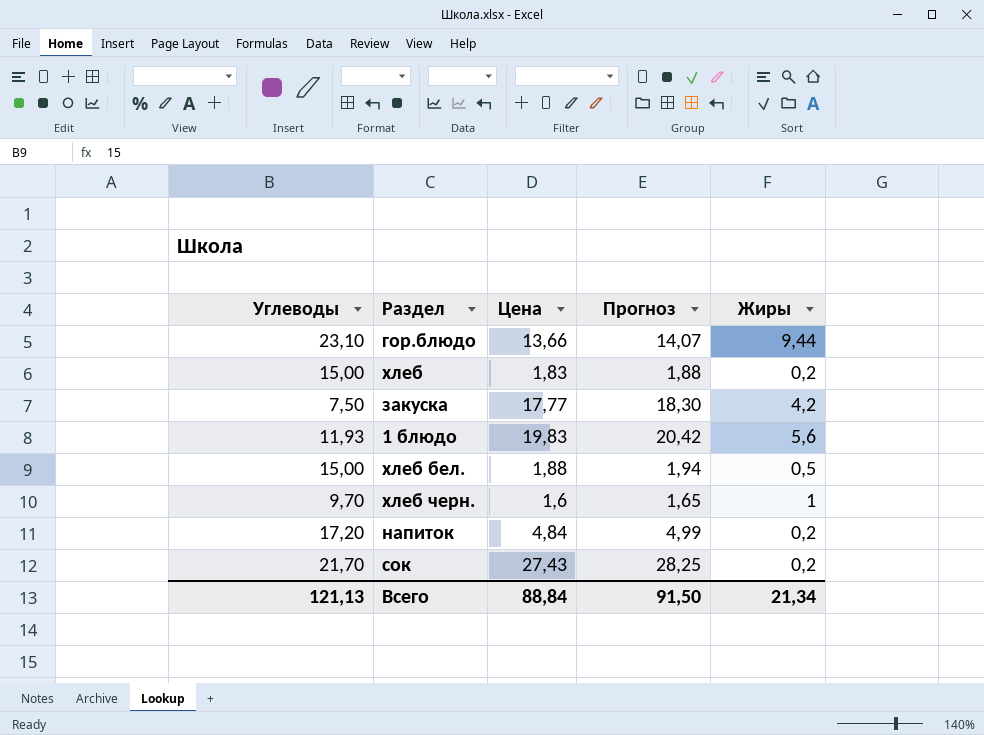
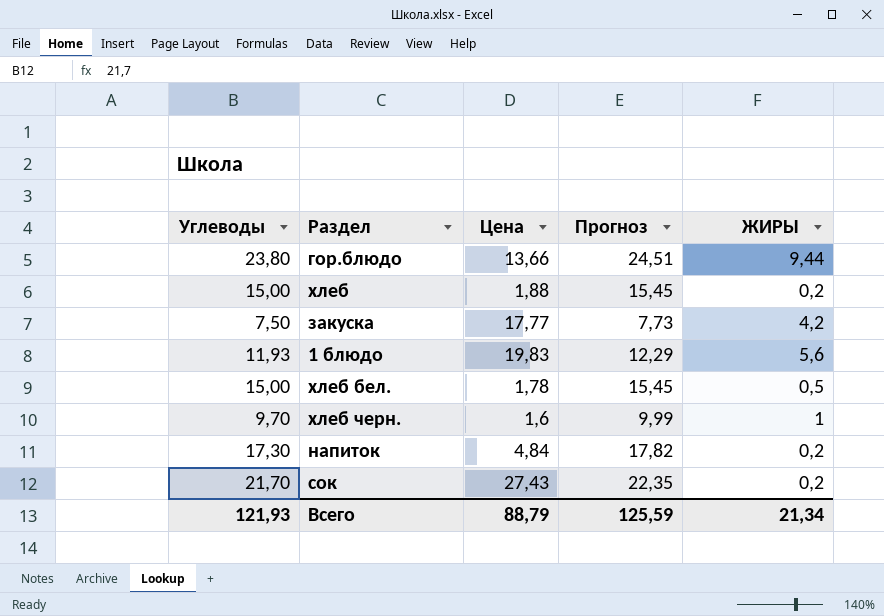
column Прогноз | formula: [Цена] * 1,03 -> [Углеводы] * 1,03
column name: Жиры -> ЖИРЫ
гор.блюдо | Углеводы: 23,10 -> 23,80
хлеб | Цена: 1,83 -> 1,88
хлеб бел. | Цена: 1,88 -> 1,78
напиток | Углеводы: 17,20 -> 17,30
Всего | Углеводы: 121,13 -> 121,93
Всего | Цена: 88,84 -> 88,79
Всего | Прогноз: 91,50 -> 125,59

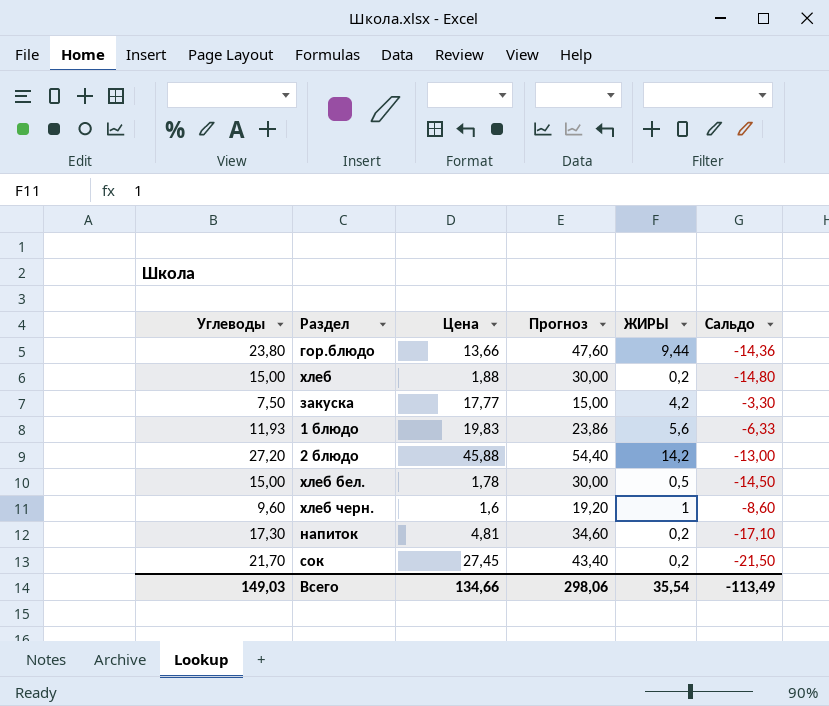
column Прогноз | formula: [Углеводы] * 1,03 -> [Углеводы] * 2
column Сальдо | formula: none -> [ЖИРЫ] - [Углеводы]
row 2 блюдо: none -> 27,20 | 45,88 | 54,40 | 14,2 | -13,00
хлеб черн. | Углеводы: 9,70 -> 9,60
напиток | Цена: 4,84 -> 4,81
сок | Цена: 27,43 -> 27,45
Всего | Углеводы: 121,93 -> 149,03
Всего | Цена: 88,79 -> 134,66
Всего | Прогноз: 125,59 -> 298,06
Всего | ЖИРЫ: 21,34 -> 35,54

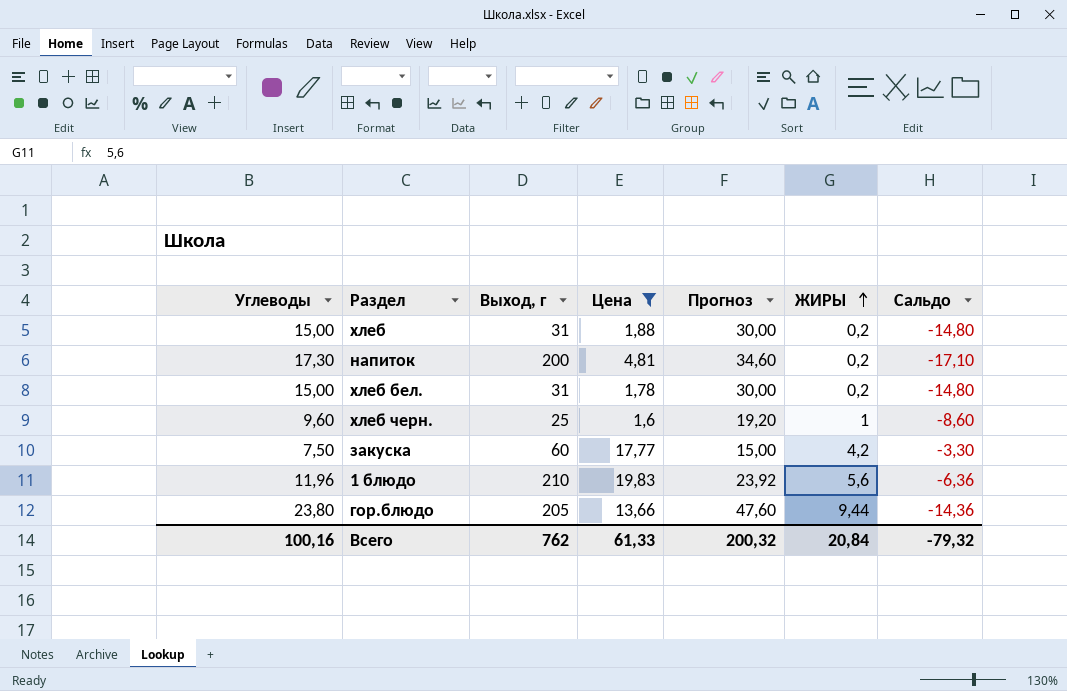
filter: none -> Цена <= 19,83
row order: none -> ЖИРЫ ascending
column Выход, г | position: none -> 3
хлеб бел. | ЖИРЫ: 0,5 -> 0,2
хлеб бел. | Сальдо: -14,50 -> -14,80
1 блюдо | Углеводы: 11,93 -> 11,96
1 блюдо | Прогноз: 23,86 -> 23,92
1 блюдо | Сальдо: -6,33 -> -6,36
Всего | Углеводы: 149,03 -> 100,16
Всего | Цена: 134,66 -> 61,33
Всего | Прогноз: 298,06 -> 200,32
Всего | ЖИРЫ: 35,54 -> 20,84
Всего | Сальдо: -113,49 -> -79,32

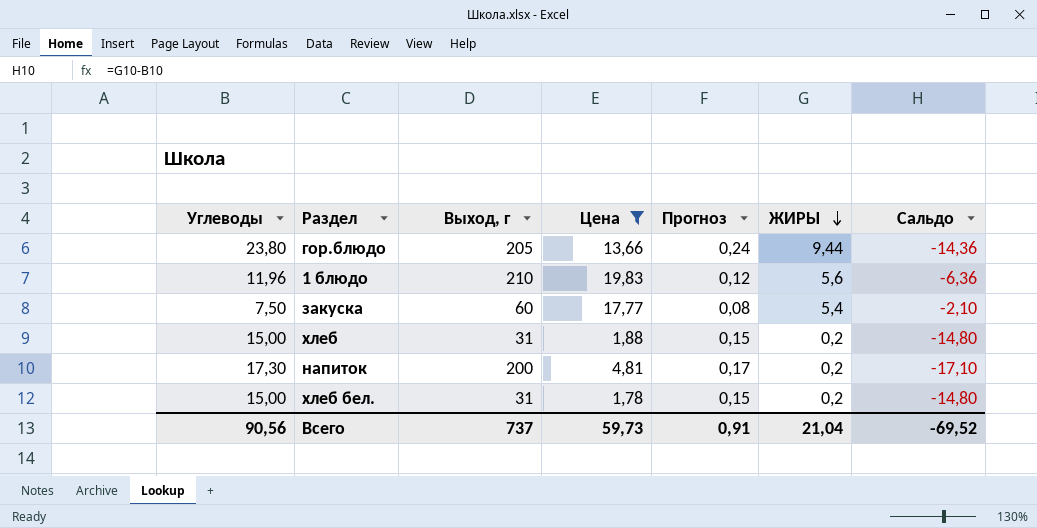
row order: ЖИРЫ ascending -> ЖИРЫ descending
column Прогноз | formula: [Углеводы] * 2 -> [Углеводы] * 0,01
row хлеб черн.: 9,60 | 25 | 1,6 | 19,20 | 1 | -8,60 -> none
закуска | ЖИРЫ: 4,2 -> 5,4
закуска | Сальдо: -3,30 -> -2,10
Всего | Углеводы: 100,16 -> 90,56
Всего | Выход, г: 762 -> 737
Всего | Цена: 61,33 -> 59,73
Всего | Прогноз: 200,32 -> 0,91
Всего | ЖИРЫ: 20,84 -> 21,04
Всего | Сальдо: -79,32 -> -69,52

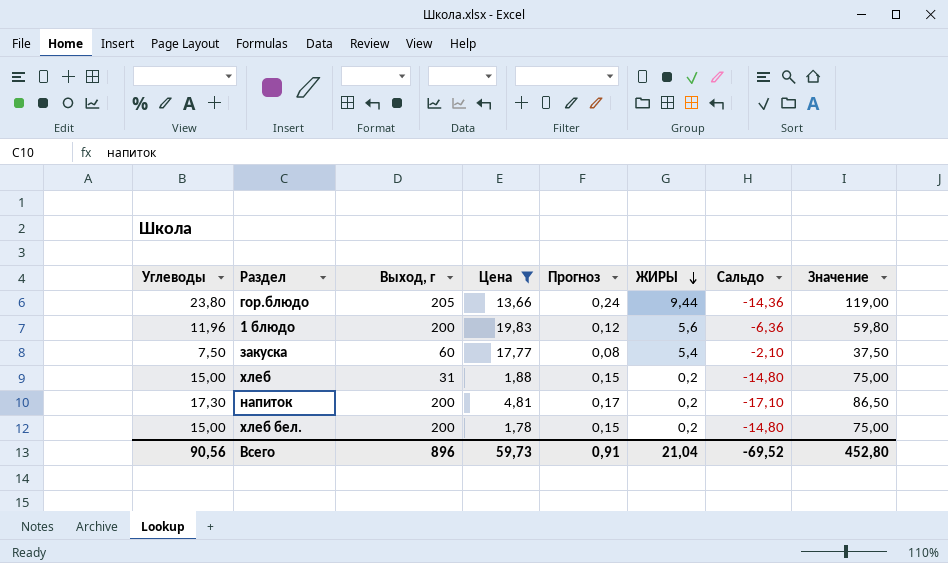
column Значение | formula: none -> [Углеводы] * 5
1 блюдо | Выход, г: 210 -> 200
хлеб бел. | Выход, г: 31 -> 200
Всего | Выход, г: 737 -> 896

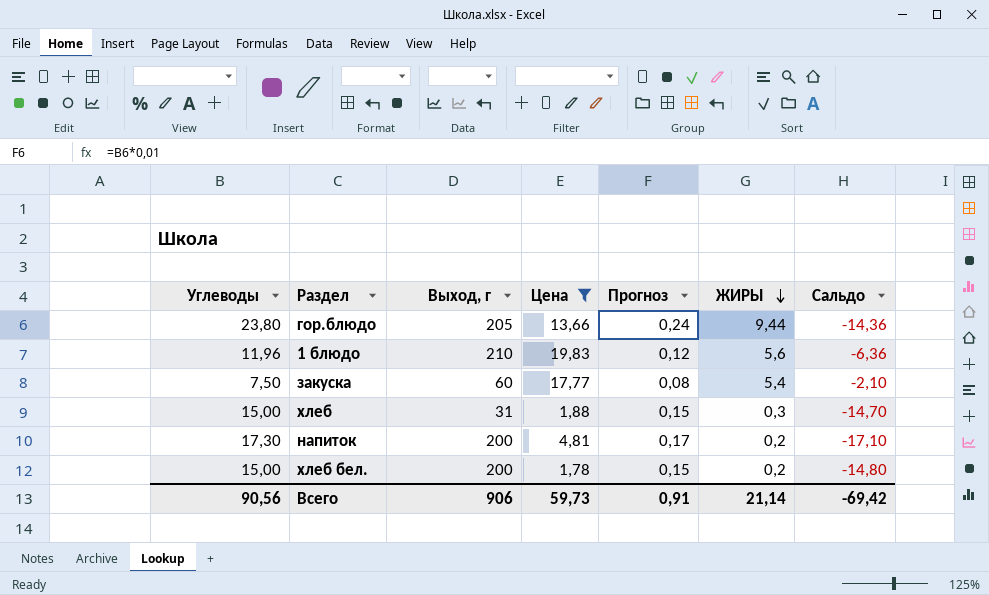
column Значение | formula: [Углеводы] * 5 -> none
1 блюдо | Выход, г: 200 -> 210
хлеб | ЖИРЫ: 0,2 -> 0,3
хлеб | Сальдо: -14,80 -> -14,70
Всего | Выход, г: 896 -> 906
Всего | ЖИРЫ: 21,04 -> 21,14
Всего | Сальдо: -69,52 -> -69,42

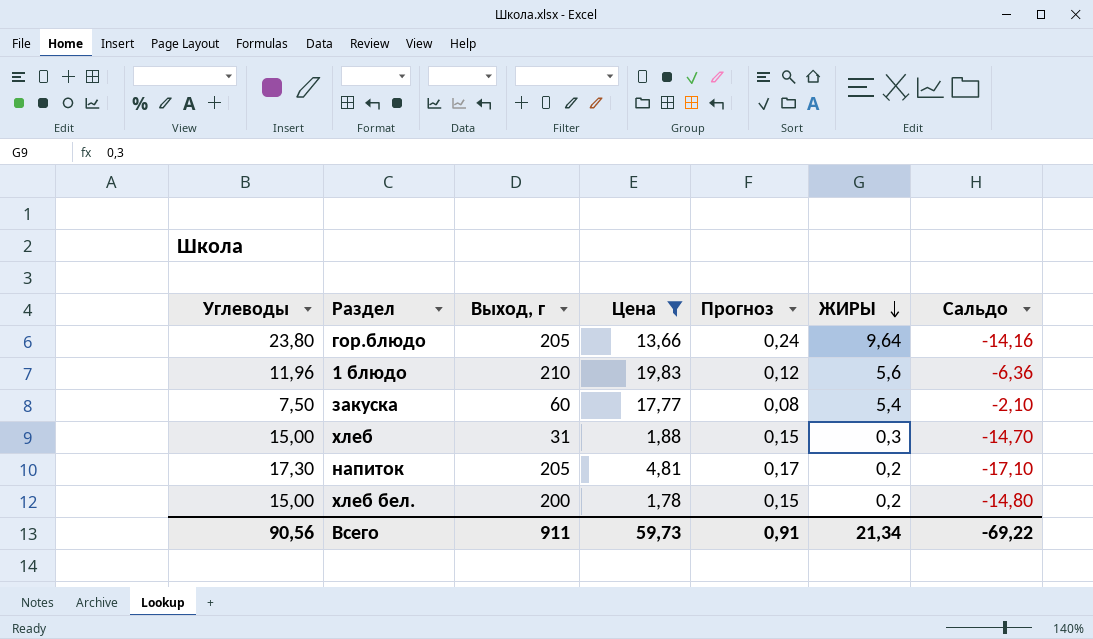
гор.блюдо | ЖИРЫ: 9,44 -> 9,64
гор.блюдо | Сальдо: -14,36 -> -14,16
напиток | Выход, г: 200 -> 205
Всего | Выход, г: 906 -> 911
Всего | ЖИРЫ: 21,14 -> 21,34
Всего | Сальдо: -69,42 -> -69,22

